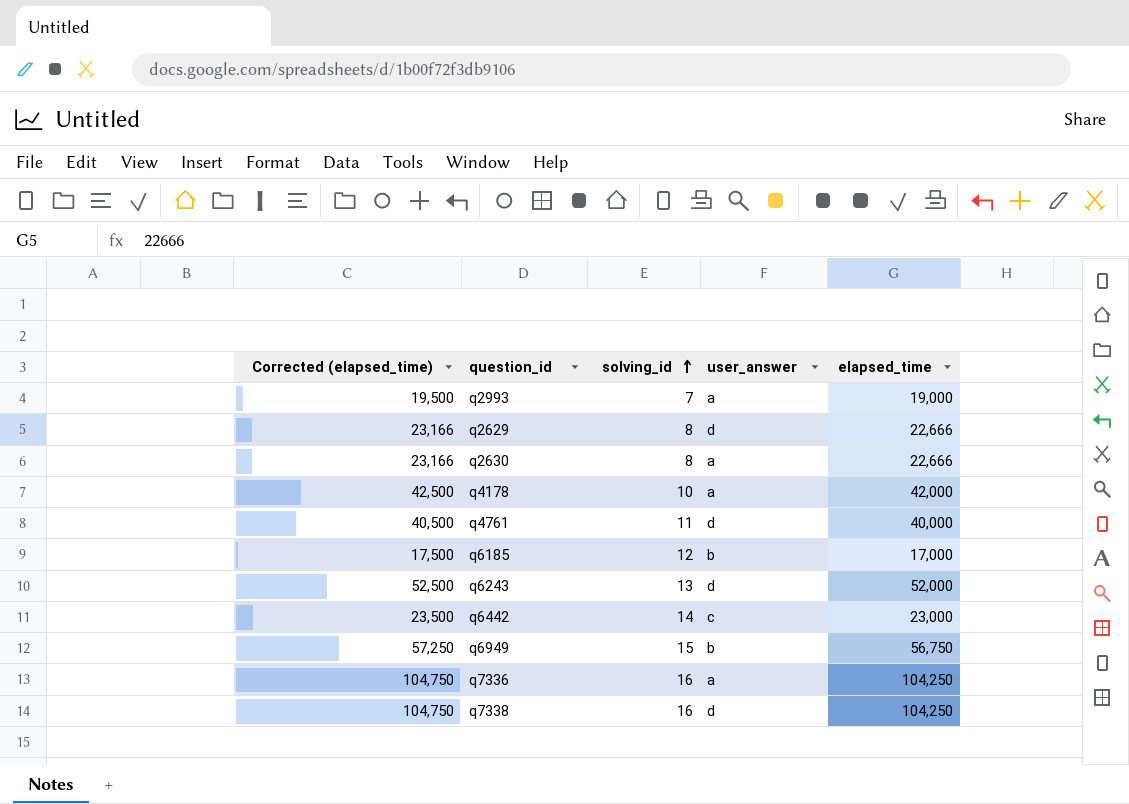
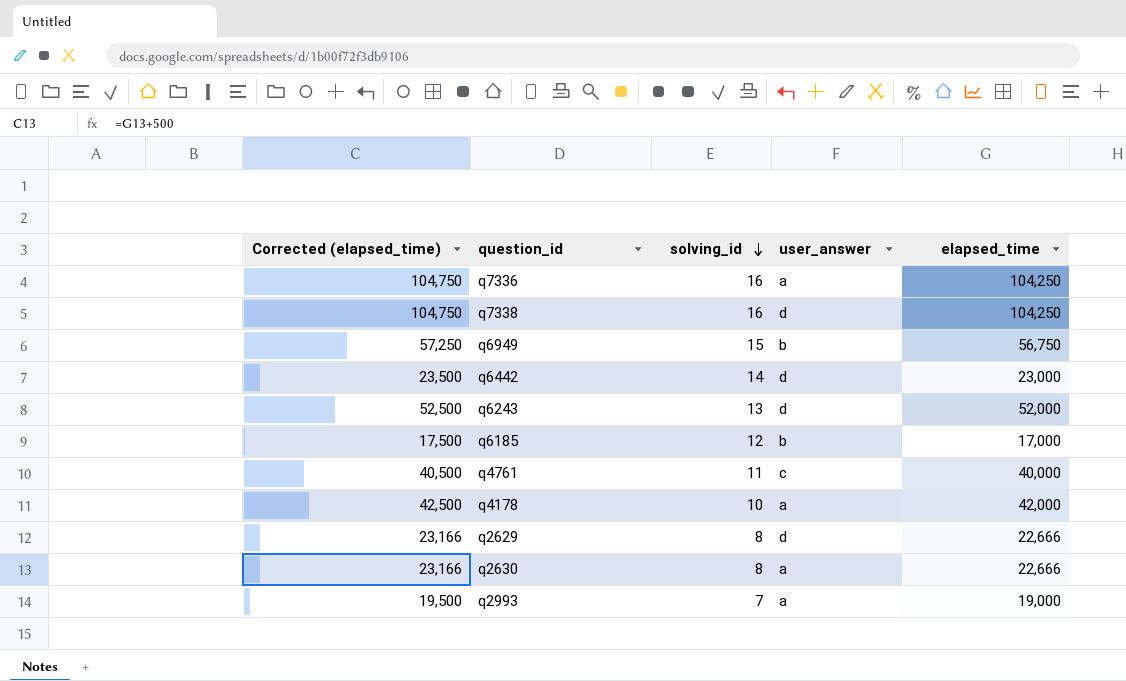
row order: solving_id ascending -> solving_id descending
q6442 | user_answer: c -> d
q4761 | user_answer: d -> c

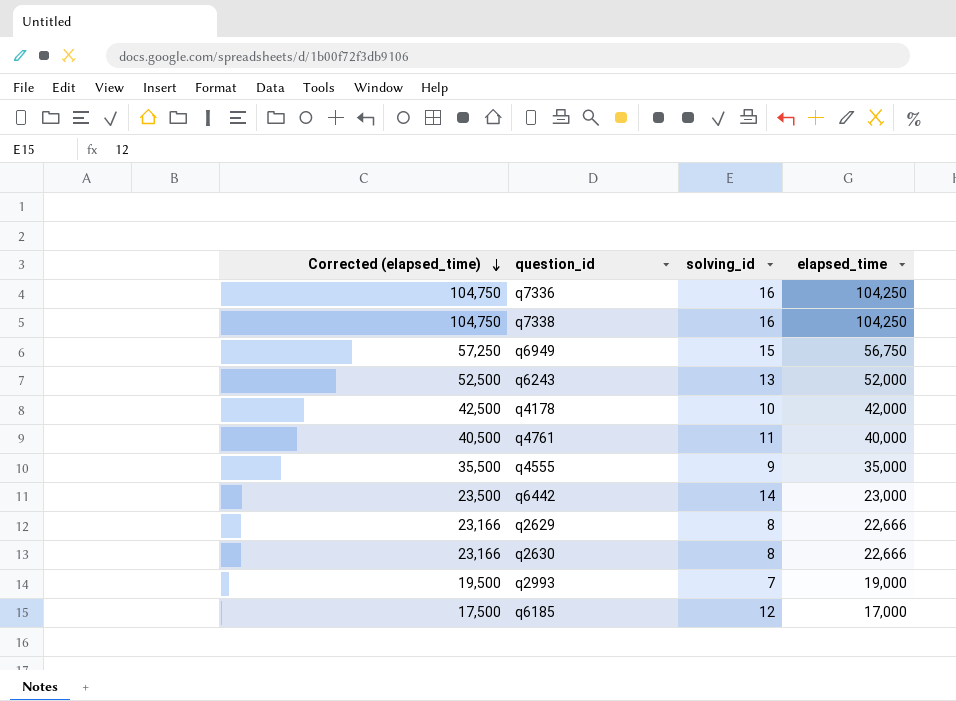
row order: solving_id descending -> Corrected (elapsed_time) descending
column user_answer | position: 4 -> none
row q4555: none -> 35,500 | 9 | 35,000

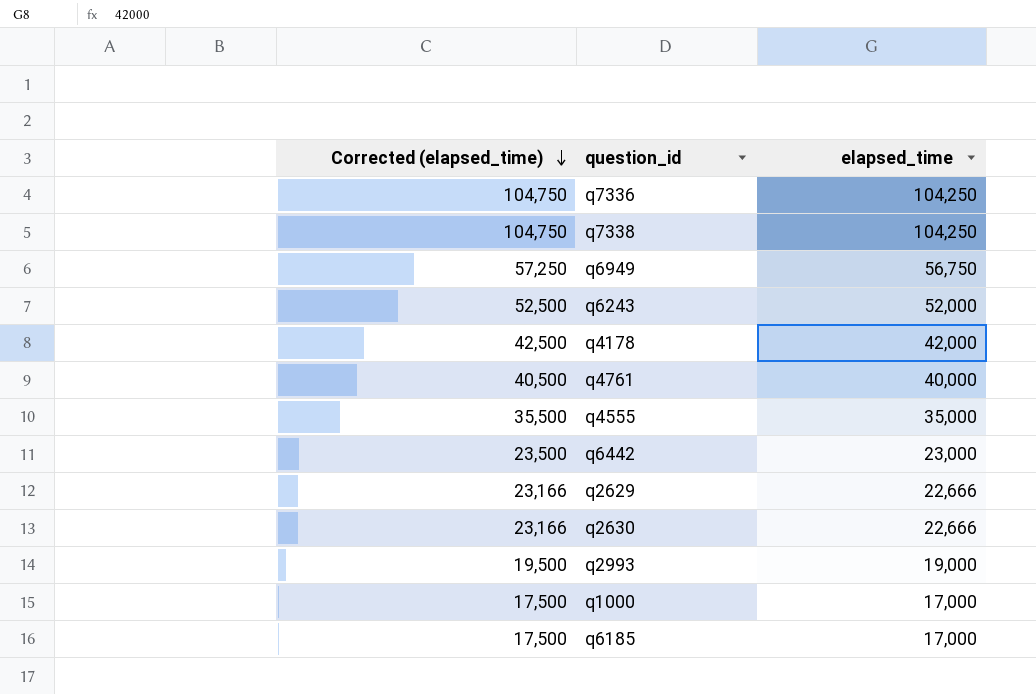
column solving_id | position: 3 -> none
row q1000: none -> 17,500 | 17,000

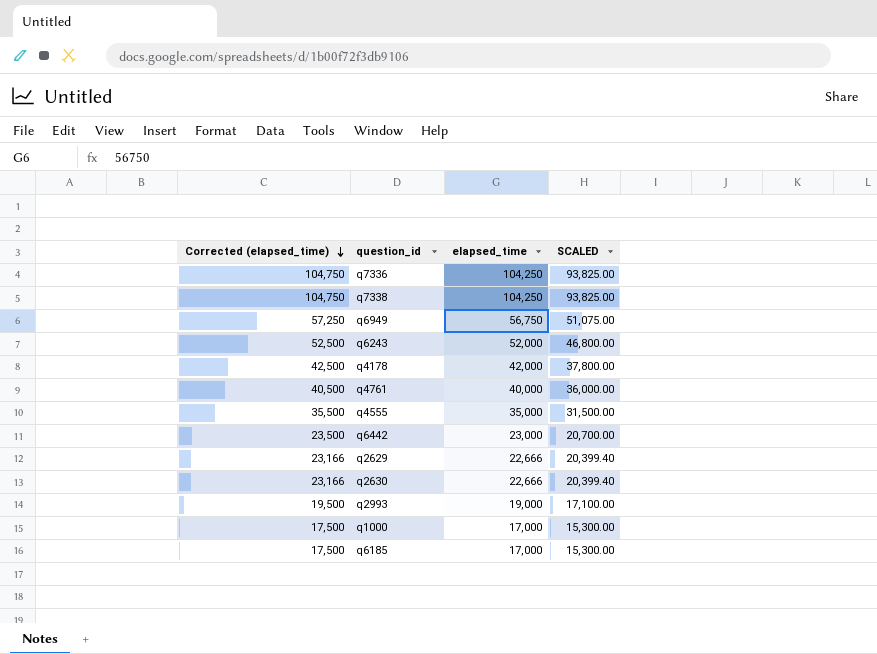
column SCALED | formula: none -> [elapsed_time] * 0.9

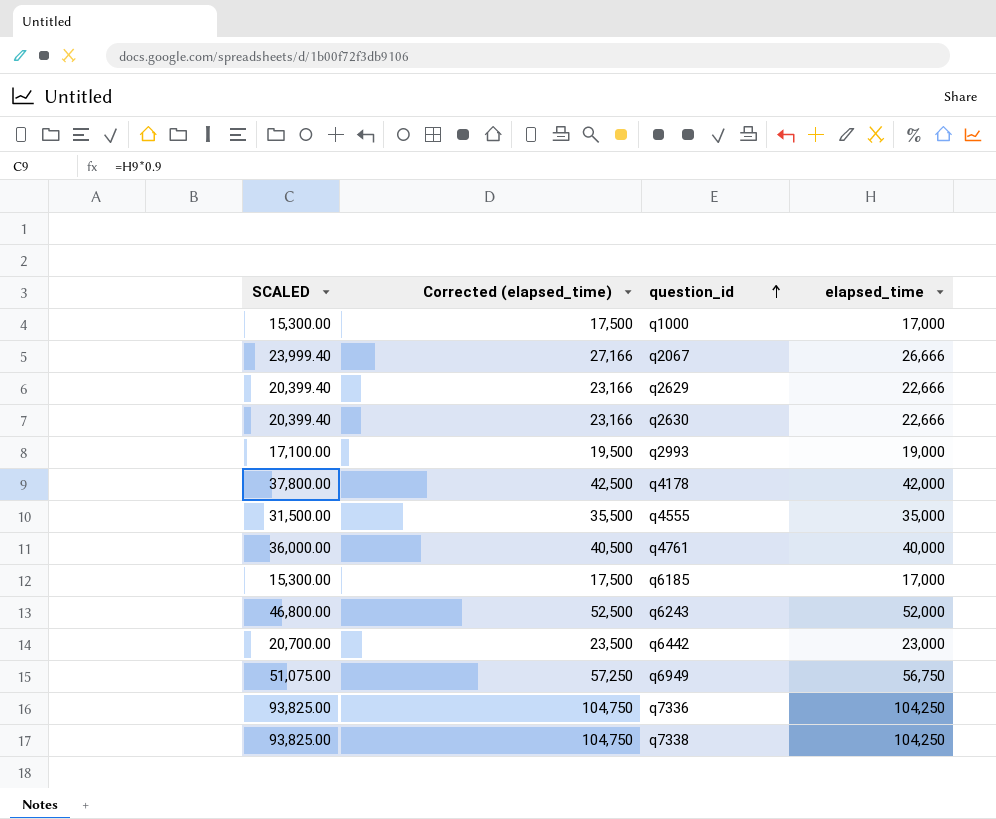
row order: Corrected (elapsed_time) descending -> question_id ascending
column SCALED | position: 4 -> 1
row q2067: none -> 23,999.40 | 27,166 | 26,666

